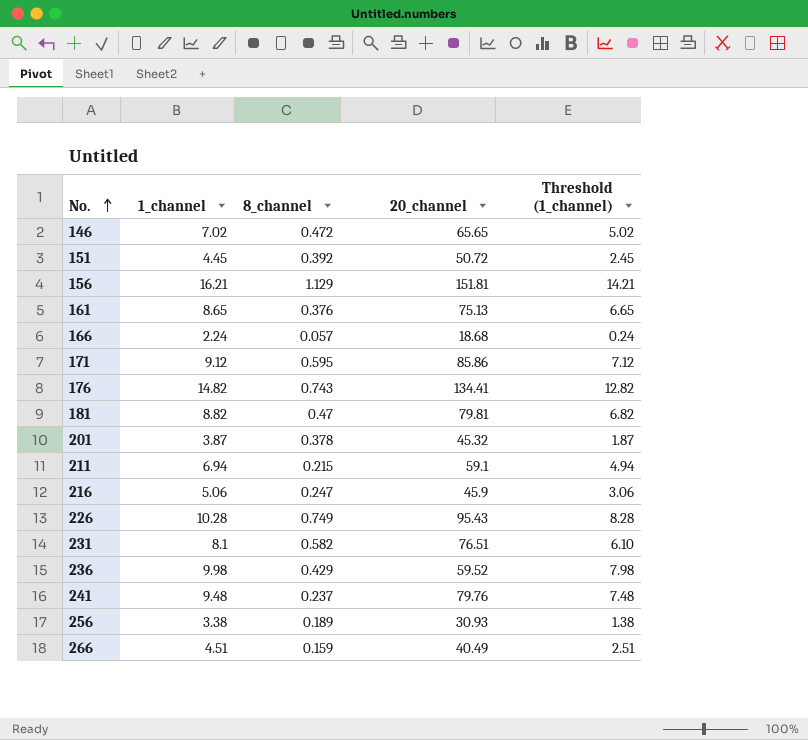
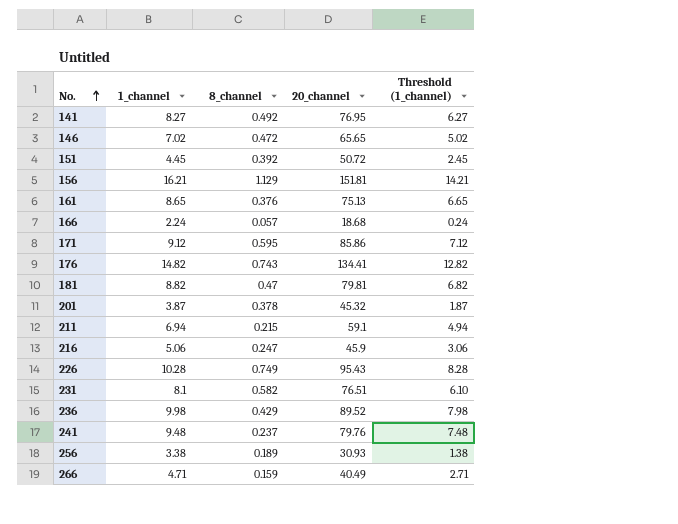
row 141: none -> 8.27 | 0.492 | 76.95 | 6.27
236 | 20_channel: 59.52 -> 89.52
266 | 1_channel: 4.51 -> 4.71
266 | Threshold (1_channel): 2.51 -> 2.71

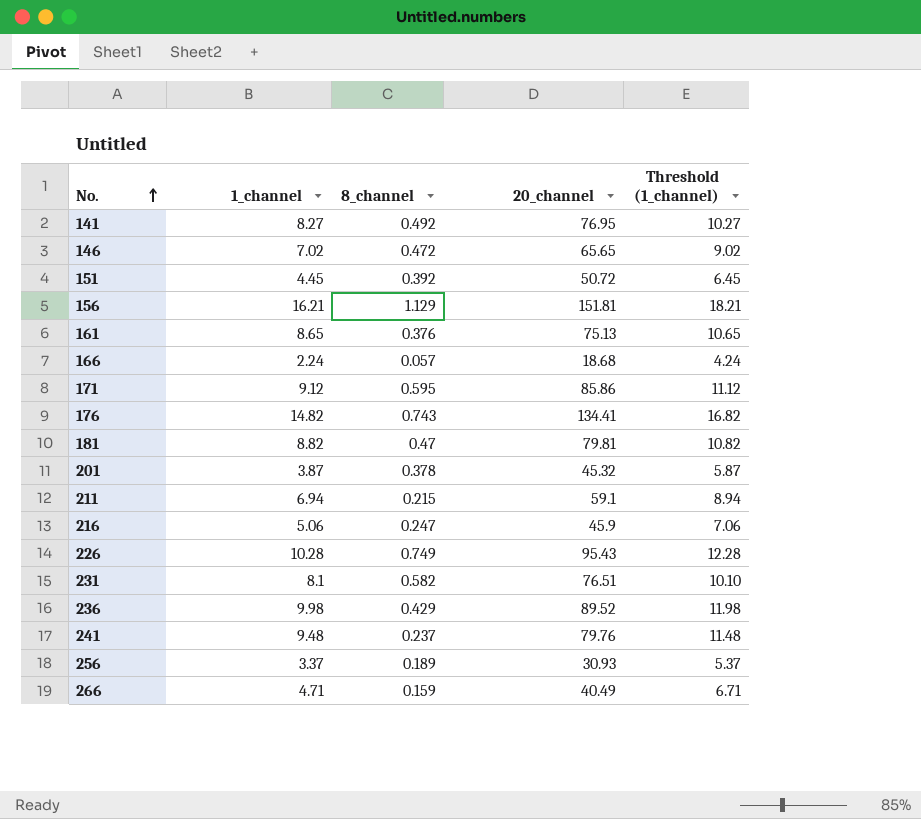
column Threshold (1_channel) | formula: [1_channel] - 2 -> [1_channel] + 2
256 | 1_channel: 3.38 -> 3.37

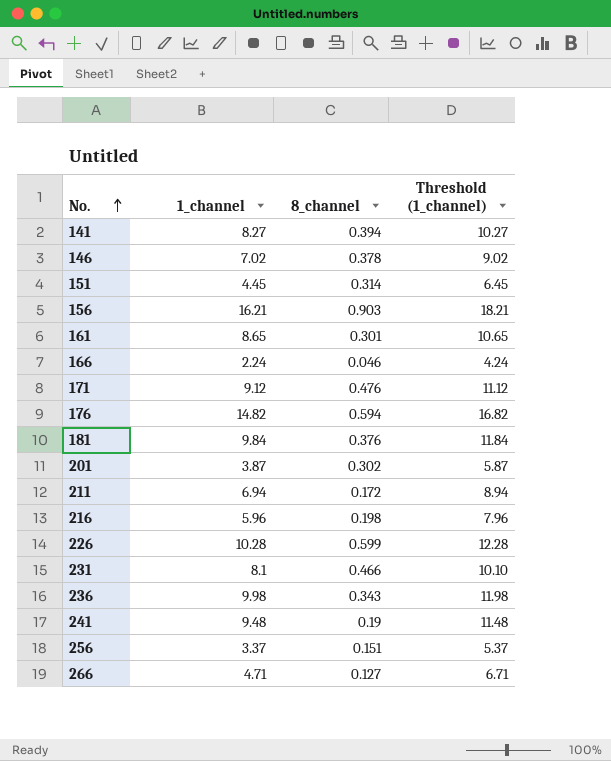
column 20_channel | position: 4 -> none
141 | 8_channel: 0.492 -> 0.394
146 | 8_channel: 0.472 -> 0.378
151 | 8_channel: 0.392 -> 0.314
156 | 8_channel: 1.129 -> 0.903
161 | 8_channel: 0.376 -> 0.301
166 | 8_channel: 0.057 -> 0.046
171 | 8_channel: 0.595 -> 0.476
176 | 8_channel: 0.743 -> 0.594
181 | 1_channel: 8.82 -> 9.84
181 | 8_channel: 0.47 -> 0.376
181 | Threshold (1_channel): 10.82 -> 11.84
201 | 8_channel: 0.378 -> 0.302
211 | 8_channel: 0.215 -> 0.172
216 | 1_channel: 5.06 -> 5.96
216 | 8_channel: 0.247 -> 0.198
216 | Threshold (1_channel): 7.06 -> 7.96
226 | 8_channel: 0.749 -> 0.599
231 | 8_channel: 0.582 -> 0.466
236 | 8_channel: 0.429 -> 0.343
241 | 8_channel: 0.237 -> 0.19
256 | 8_channel: 0.189 -> 0.151
266 | 8_channel: 0.159 -> 0.127

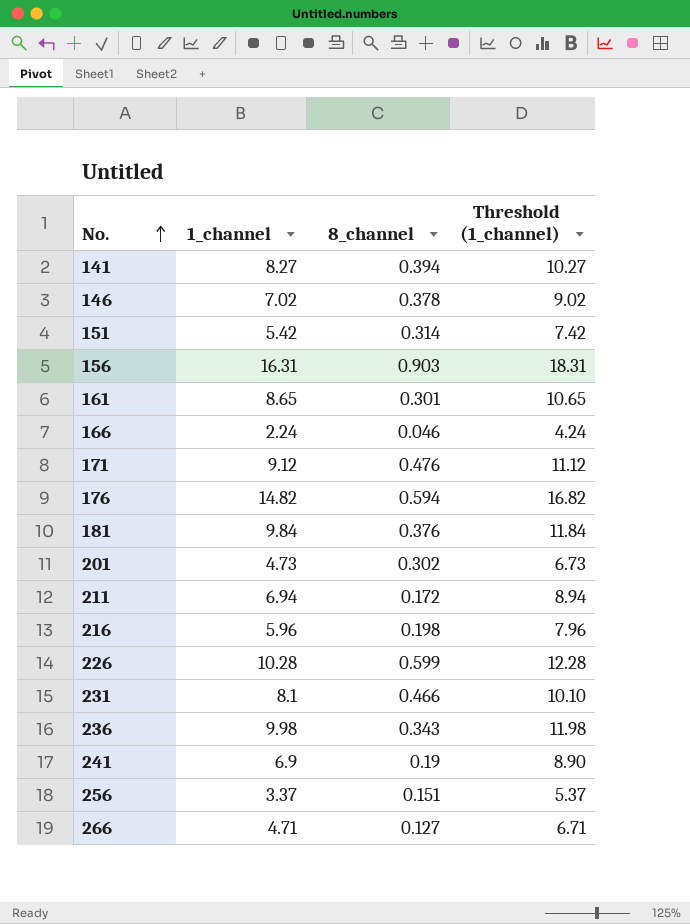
151 | 1_channel: 4.45 -> 5.42
151 | Threshold (1_channel): 6.45 -> 7.42
156 | 1_channel: 16.21 -> 16.31
156 | Threshold (1_channel): 18.21 -> 18.31
201 | 1_channel: 3.87 -> 4.73
201 | Threshold (1_channel): 5.87 -> 6.73
241 | 1_channel: 9.48 -> 6.9
241 | Threshold (1_channel): 11.48 -> 8.90

